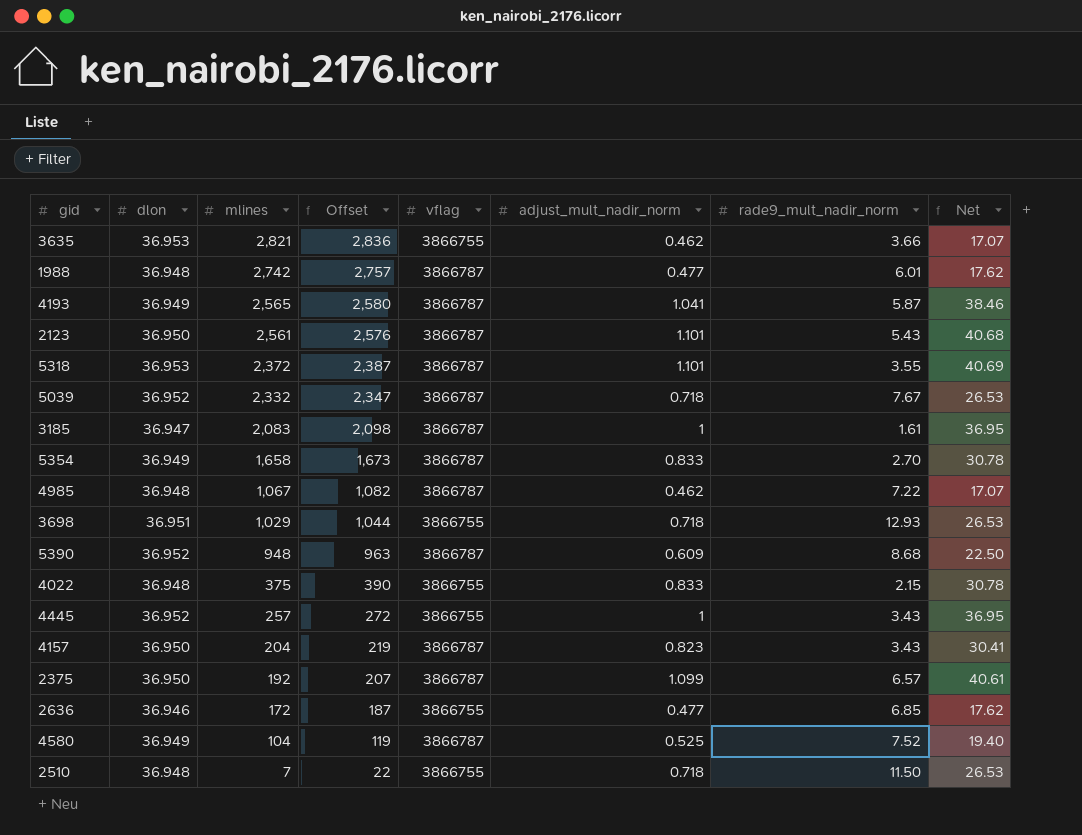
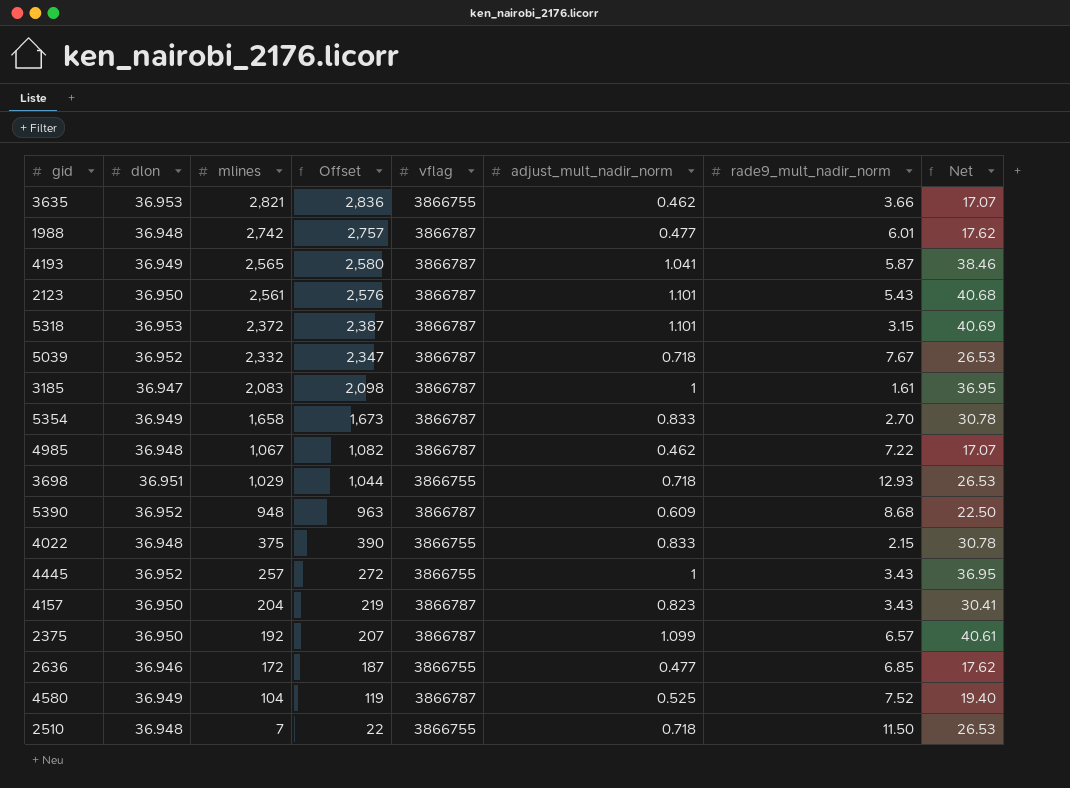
5318 | rade9_mult_nadir_norm: 3.55 -> 3.15

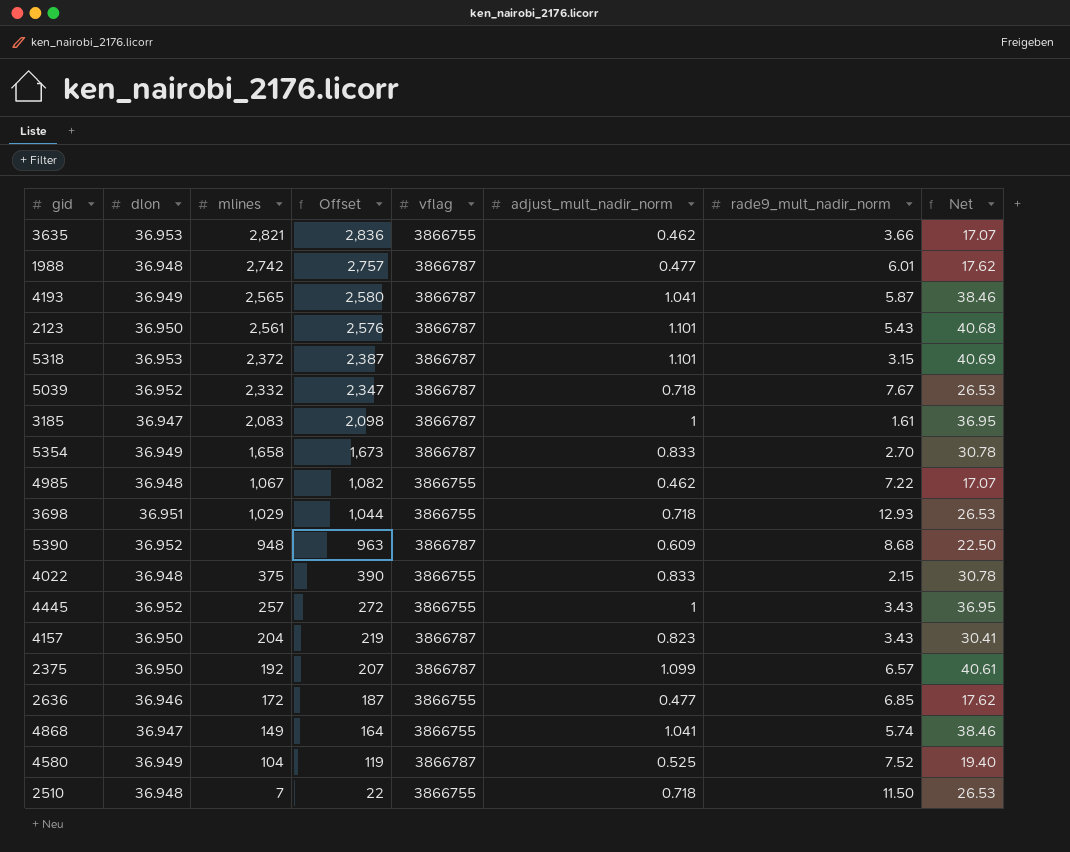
4985 | vflag: 3866787 -> 3866755
row 4868: none -> 36.947 | 149 | 164 | 3866755 | 1.041 | 5.74 | 38.46

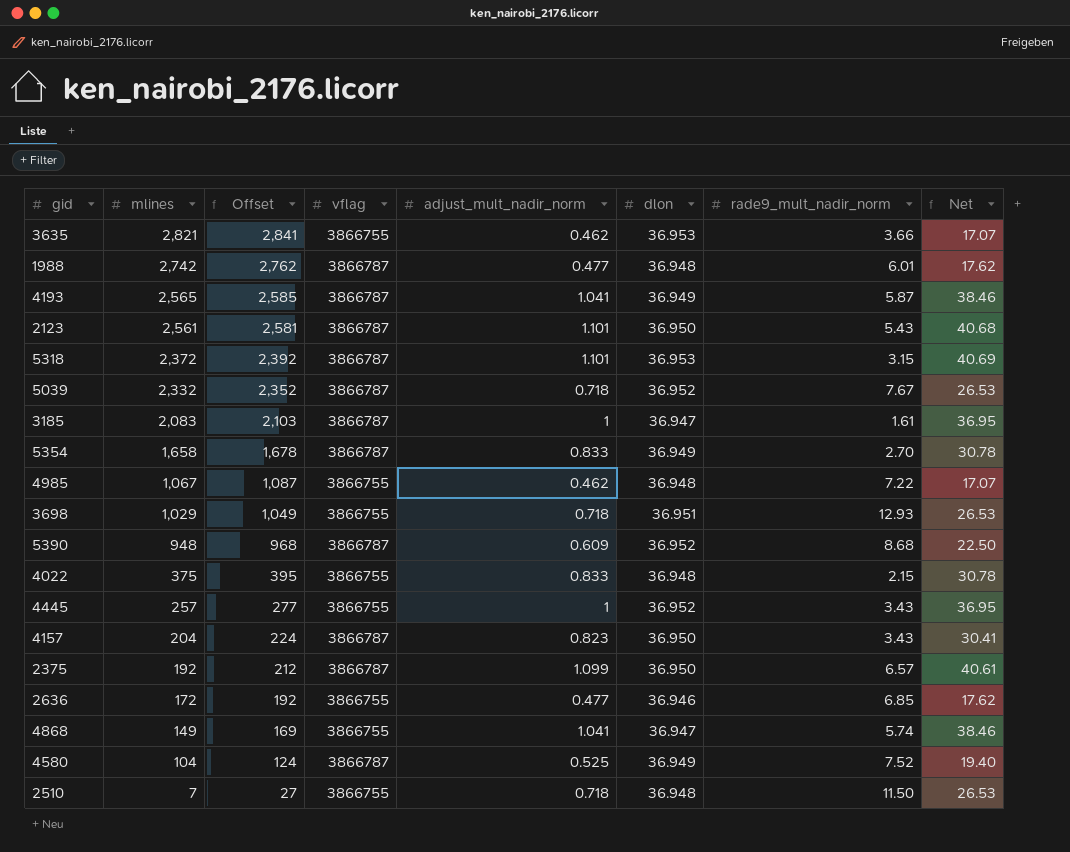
column Offset | formula: [mlines] + 15 -> [mlines] + 20
column dlon | position: 2 -> 6

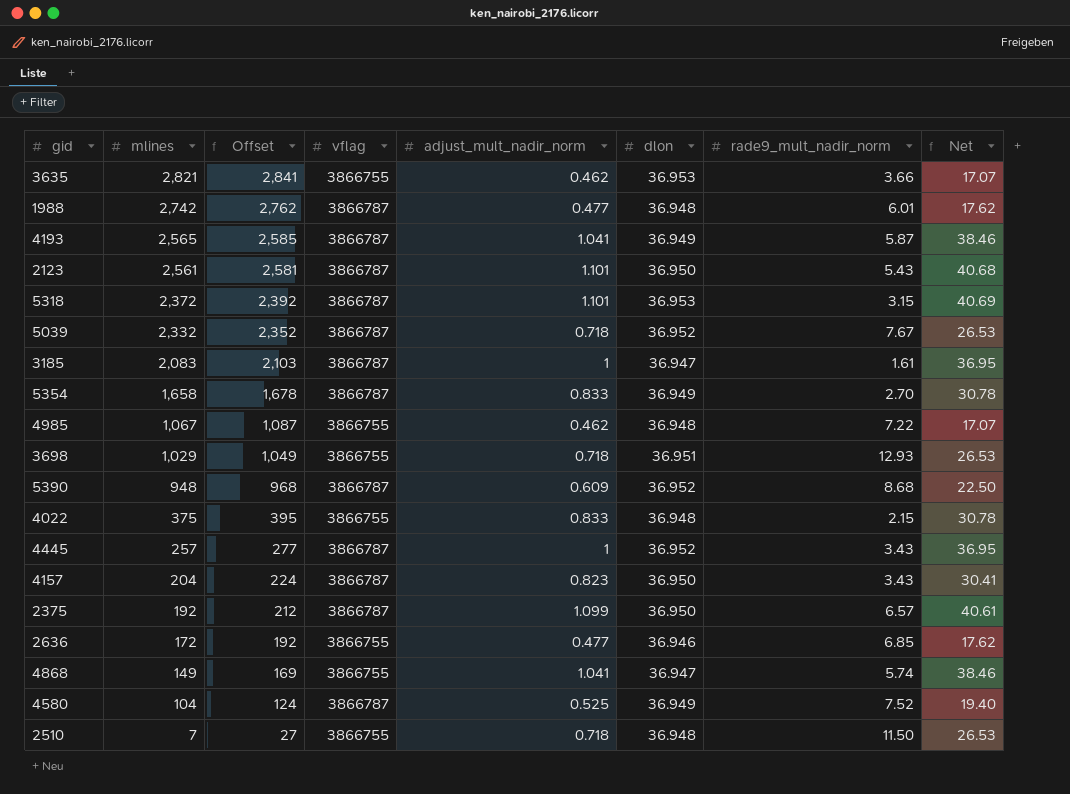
4445 | vflag: 3866755 -> 3866787

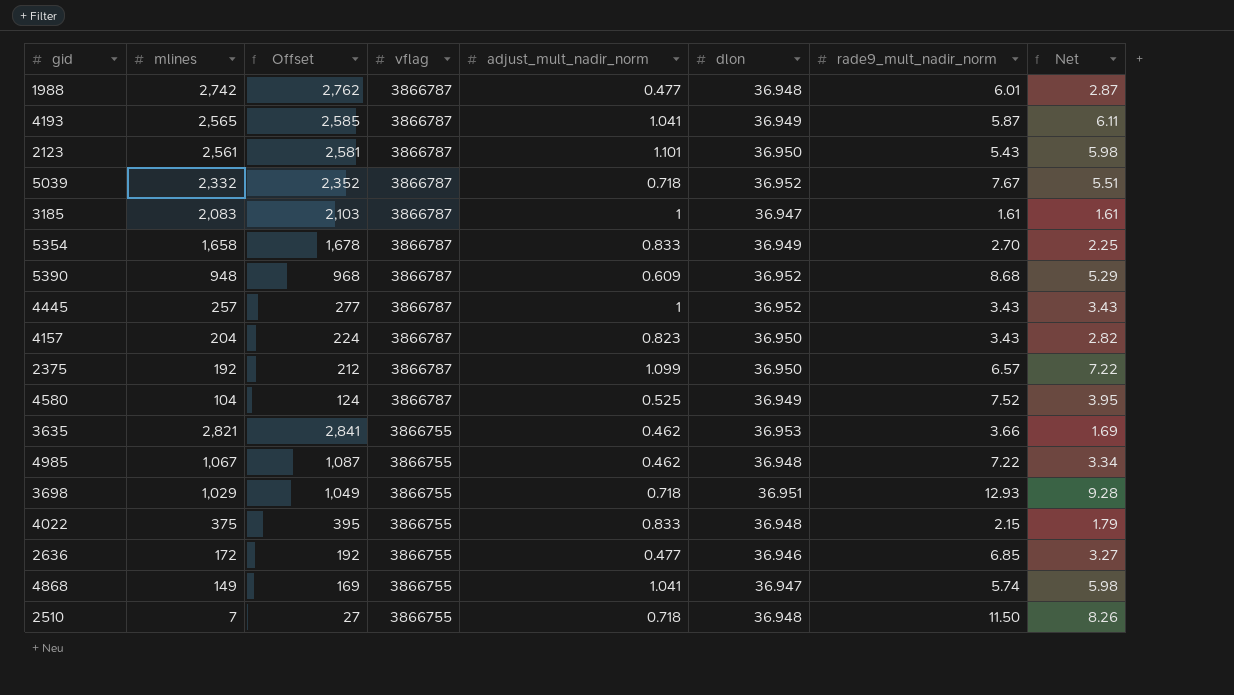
row order: mlines descending -> vflag descending
column Net | formula: [adjust_mult_nadir_norm] * [dlon] -> [adjust_mult_nadir_norm] * [rade9_mult_nadir_norm]
row 5318: 2,372 | 2,392 | 3866787 | 1.101 | 36.953 | 3.15 | 40.69 -> none

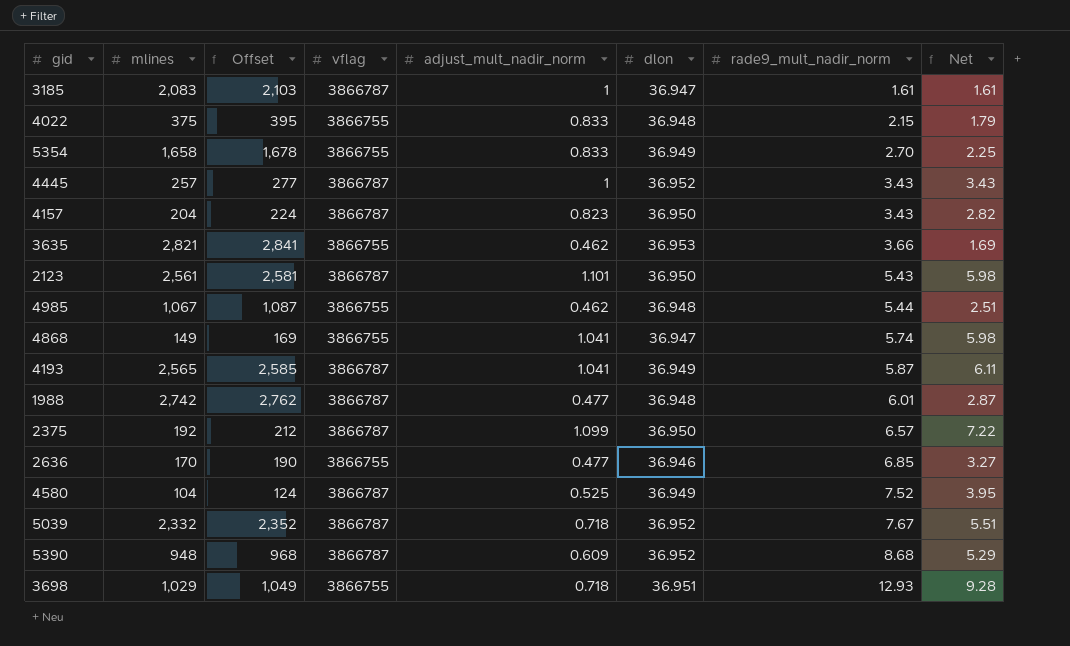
row order: vflag descending -> rade9_mult_nadir_norm ascending
row 2510: 7 | 27 | 3866755 | 0.718 | 36.948 | 11.50 | 8.26 -> none
5354 | vflag: 3866787 -> 3866755
4985 | rade9_mult_nadir_norm: 7.22 -> 5.44
4985 | Net: 3.34 -> 2.51
2636 | mlines: 172 -> 170
2636 | Offset: 192 -> 190

